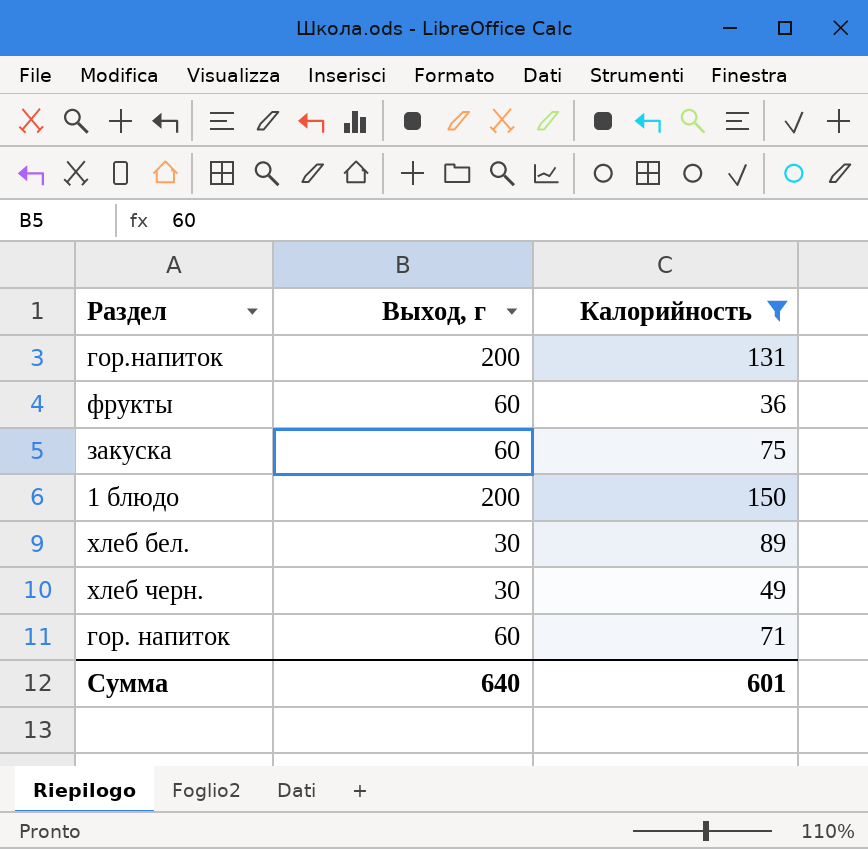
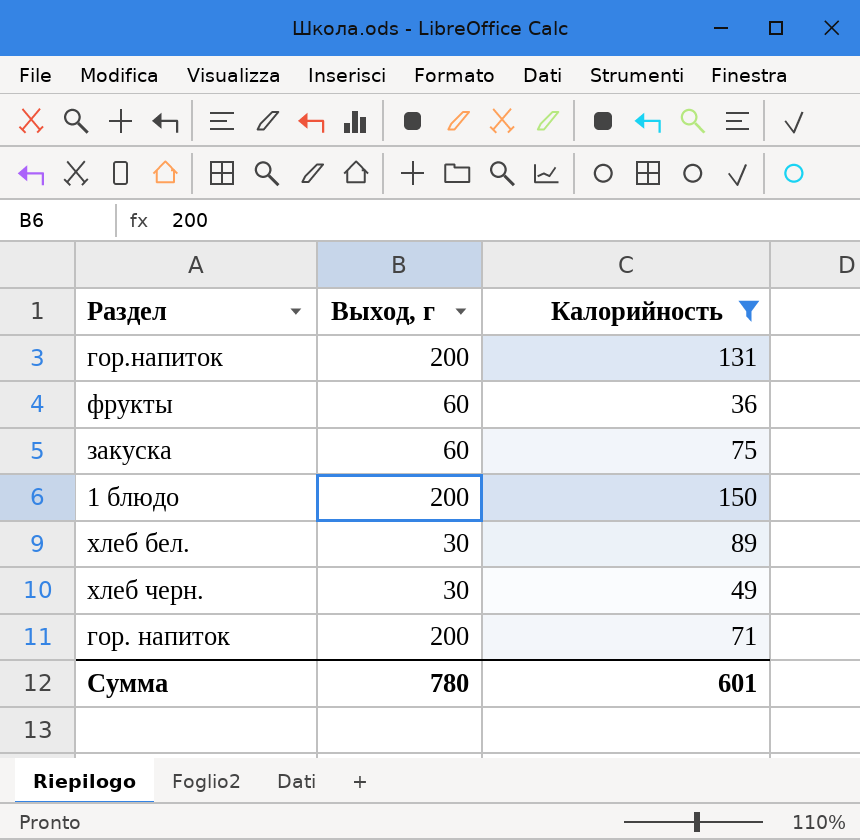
гор. напиток | Выход, г: 60 -> 200
Сумма | Выход, г: 640 -> 780

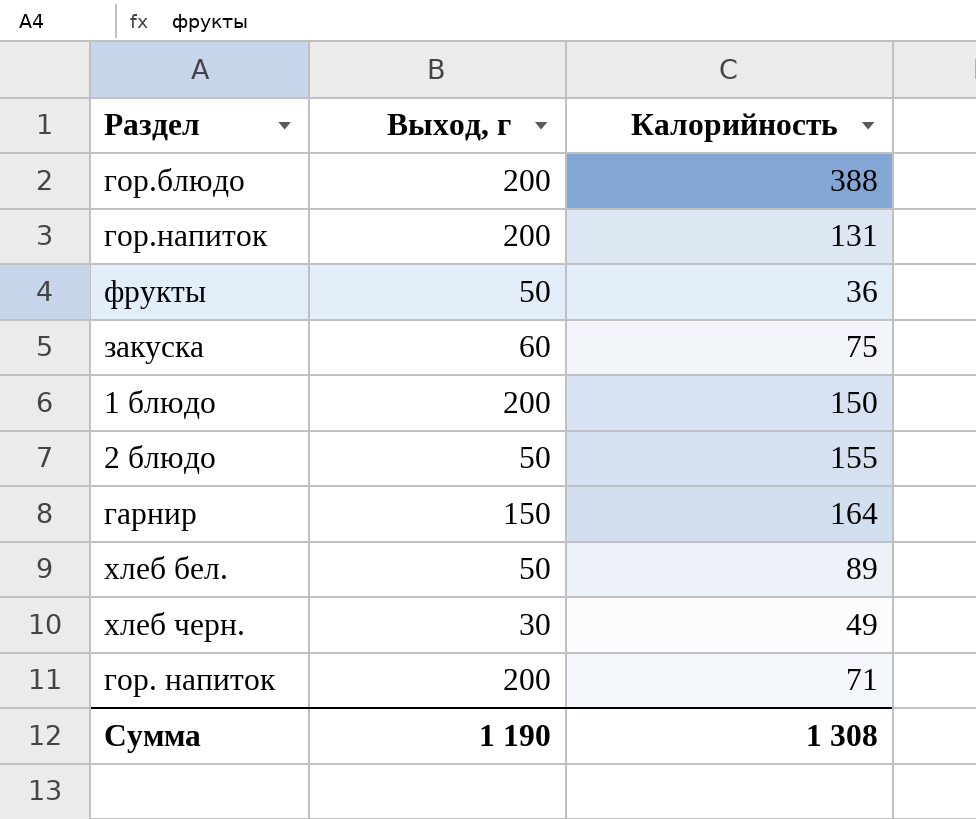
filter: Калорийность <= 150 -> none
фрукты | Выход, г: 60 -> 50
хлеб бел. | Выход, г: 30 -> 50
Сумма | Выход, г: 780 -> 1 190
Сумма | Калорийность: 601 -> 1 308

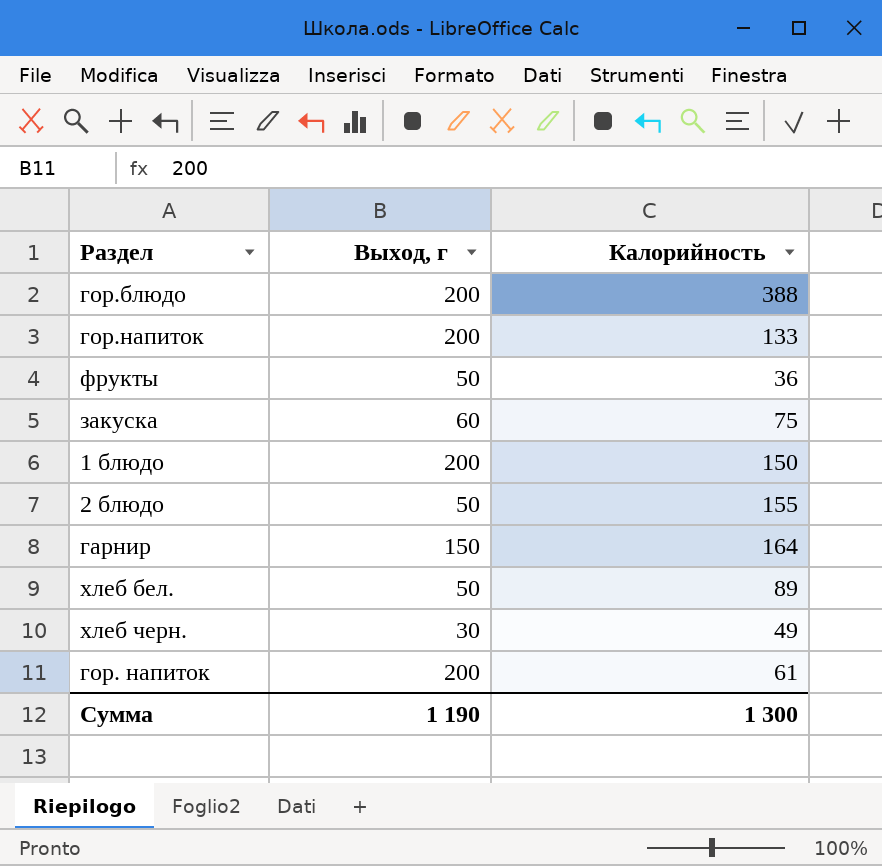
гор.напиток | Калорийность: 131 -> 133
гор. напиток | Калорийность: 71 -> 61
Сумма | Калорийность: 1 308 -> 1 300

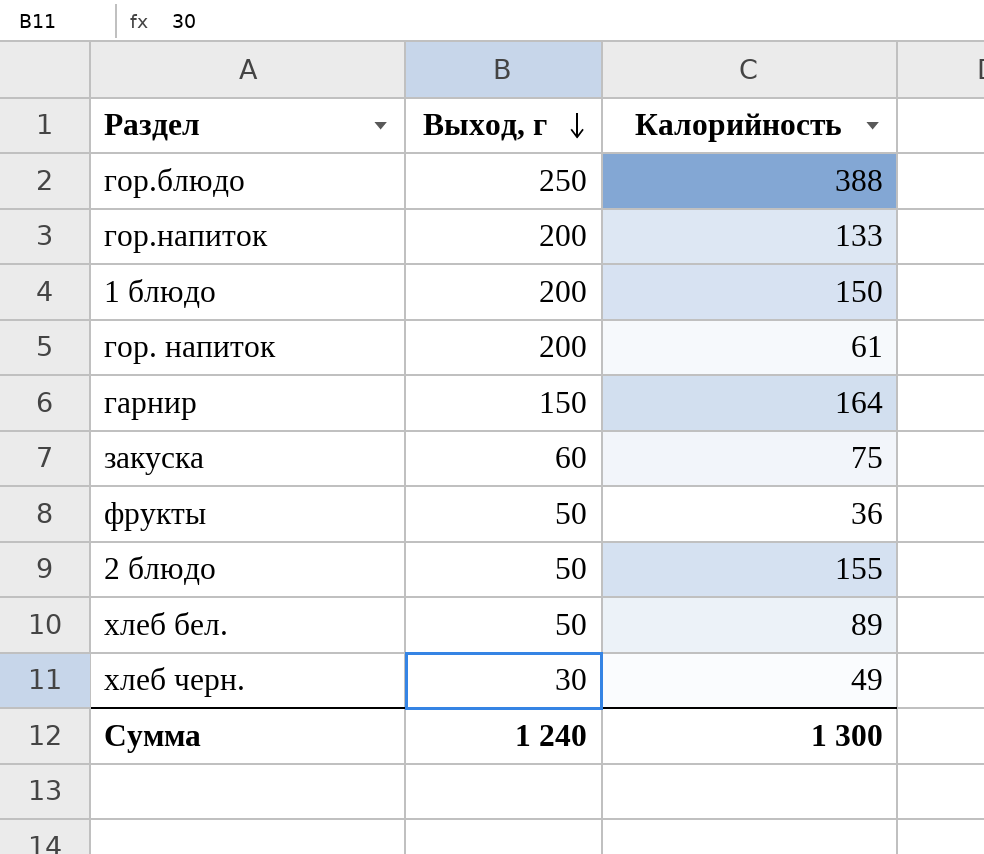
row order: none -> Выход, г descending
гор.блюдо | Выход, г: 200 -> 250
Сумма | Выход, г: 1 190 -> 1 240

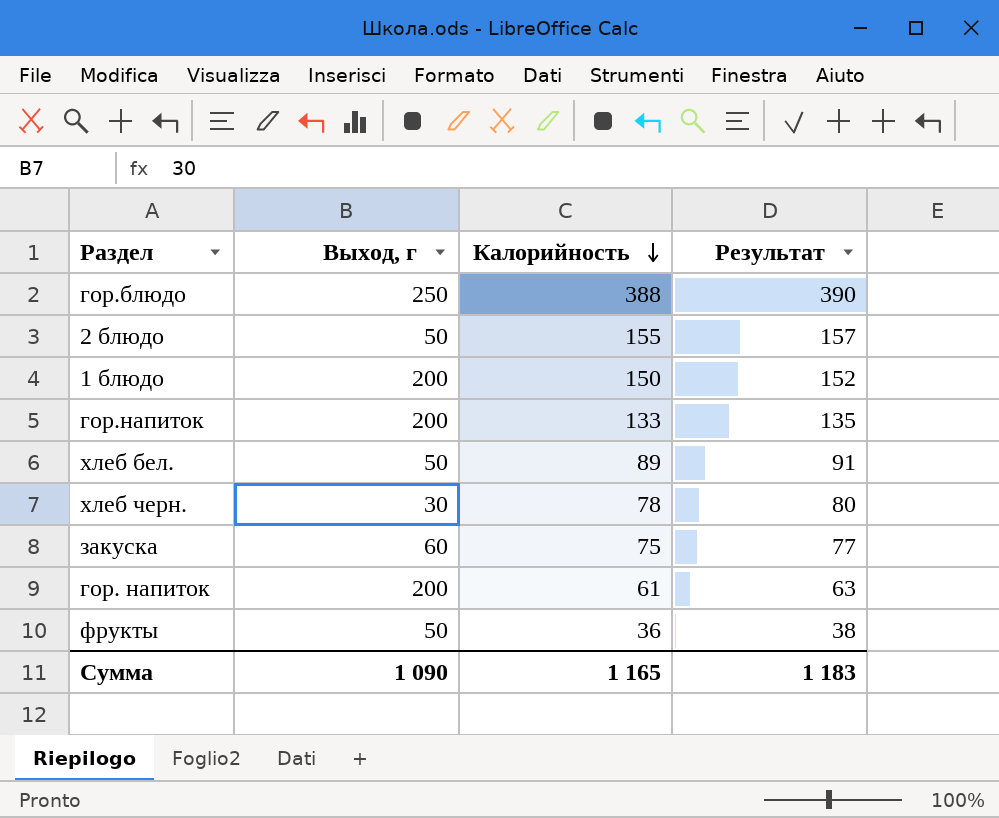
row order: Выход, г descending -> Калорийность descending
column Результат | formula: none -> [Калорийность] + 2
row гарнир: 150 | 164 -> none
хлеб черн. | Калорийность: 49 -> 78
Сумма | Выход, г: 1 240 -> 1 090
Сумма | Калорийность: 1 300 -> 1 165

